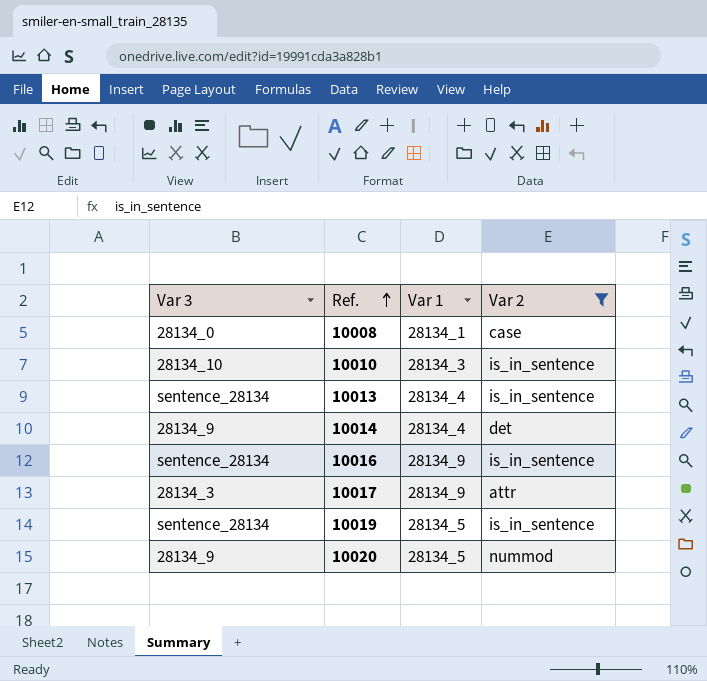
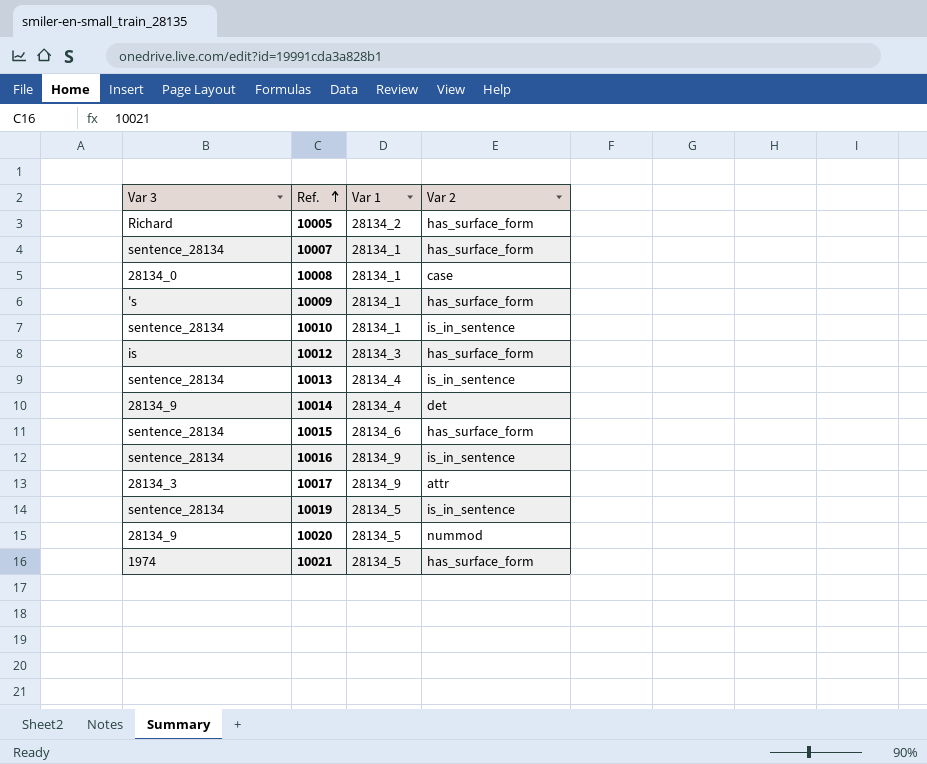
filter: Var 2 != has_surface_form -> none
10010 | Var 3: 28134_10 -> sentence_28134
10010 | Var 1: 28134_3 -> 28134_1

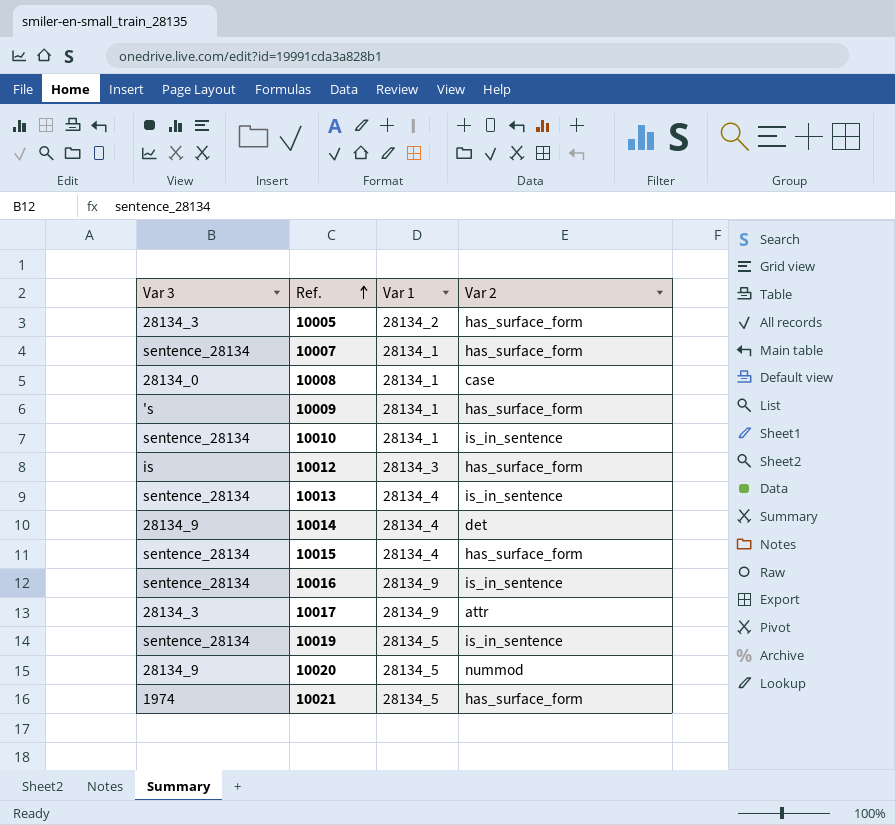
10005 | Var 3: Richard -> 28134_3
10015 | Var 1: 28134_6 -> 28134_4

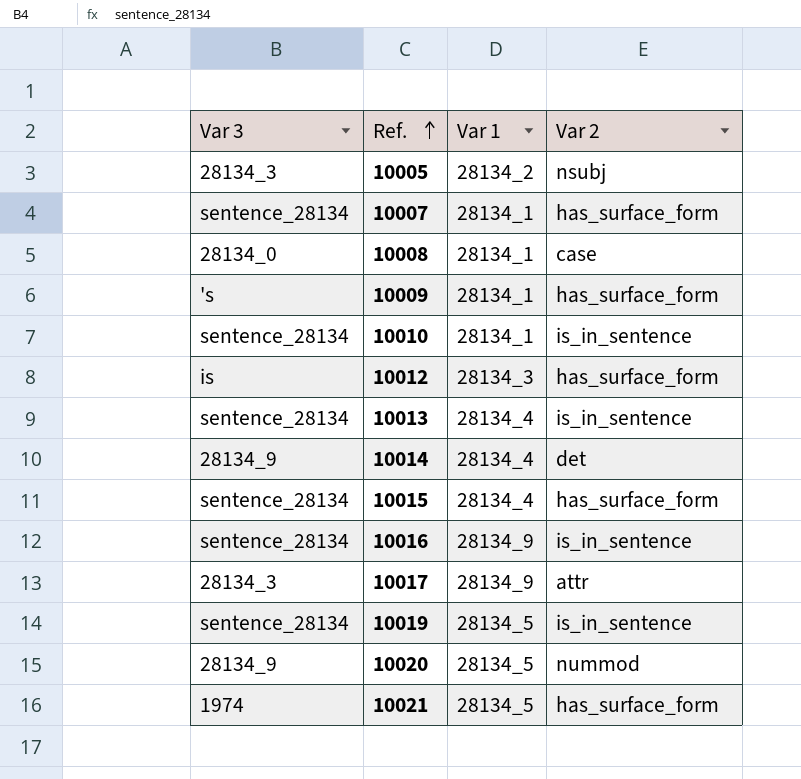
10005 | Var 2: has_surface_form -> nsubj

